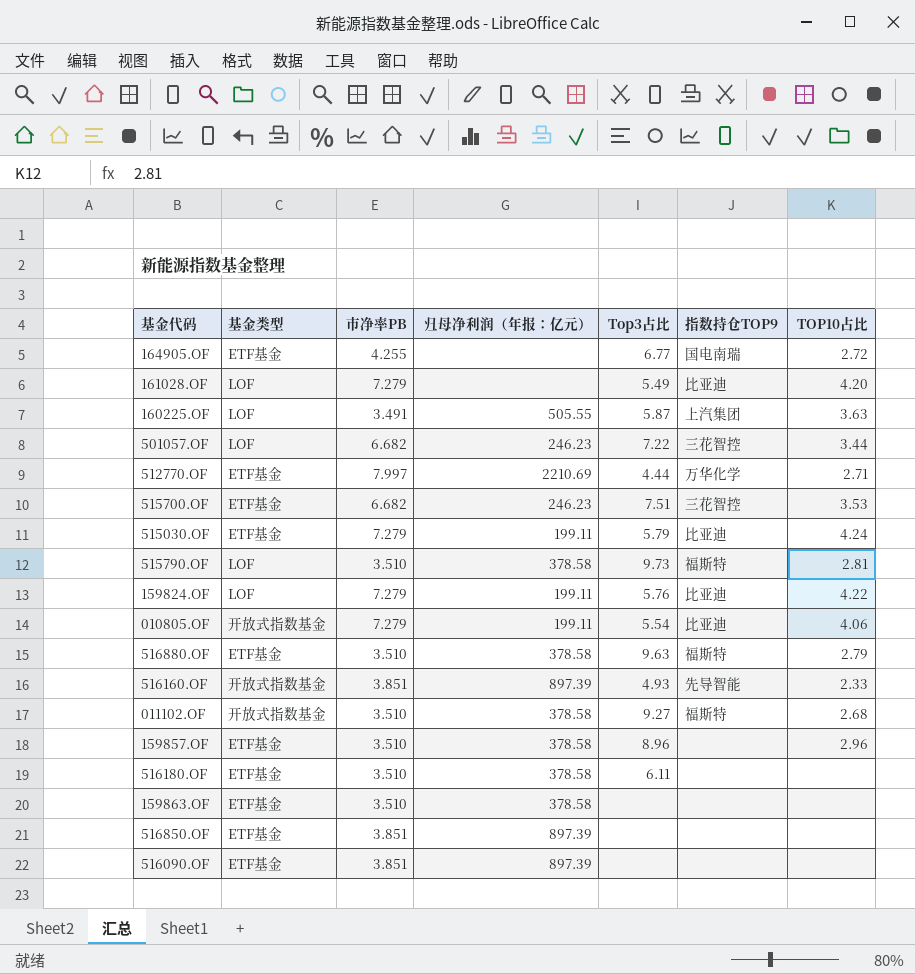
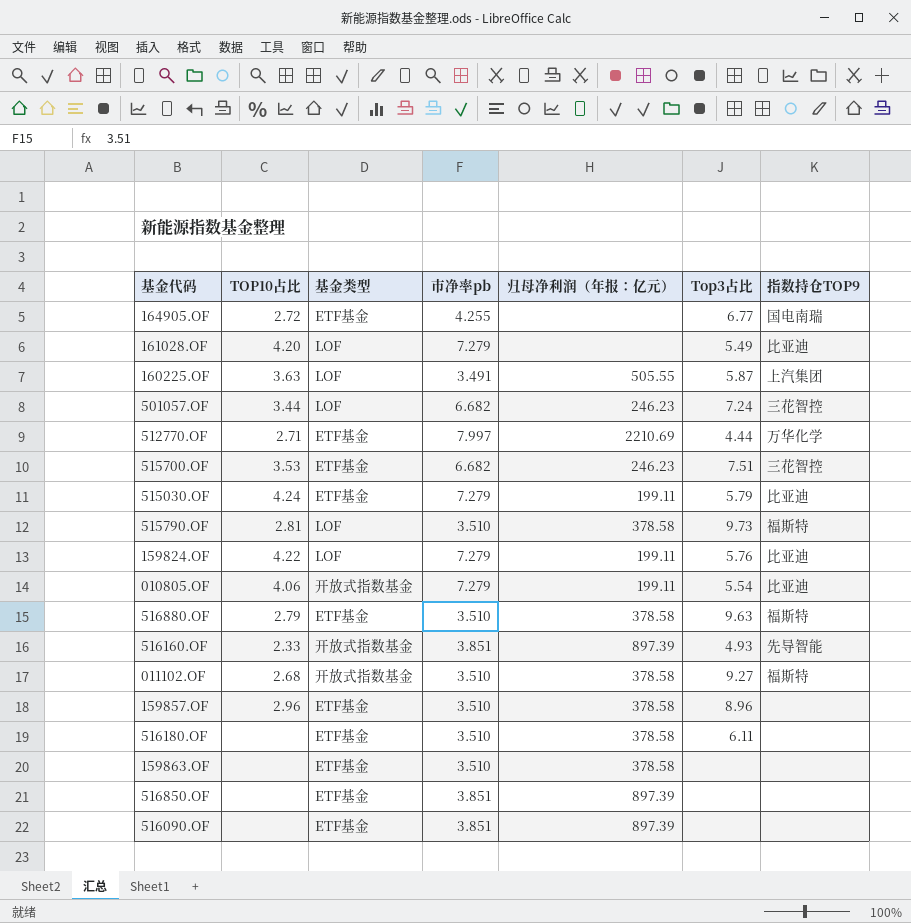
column TOP10占比 | position: 7 -> 2
column name: 市净率PB -> 市净率pb
501057.OF | Top3占比: 7.22 -> 7.24

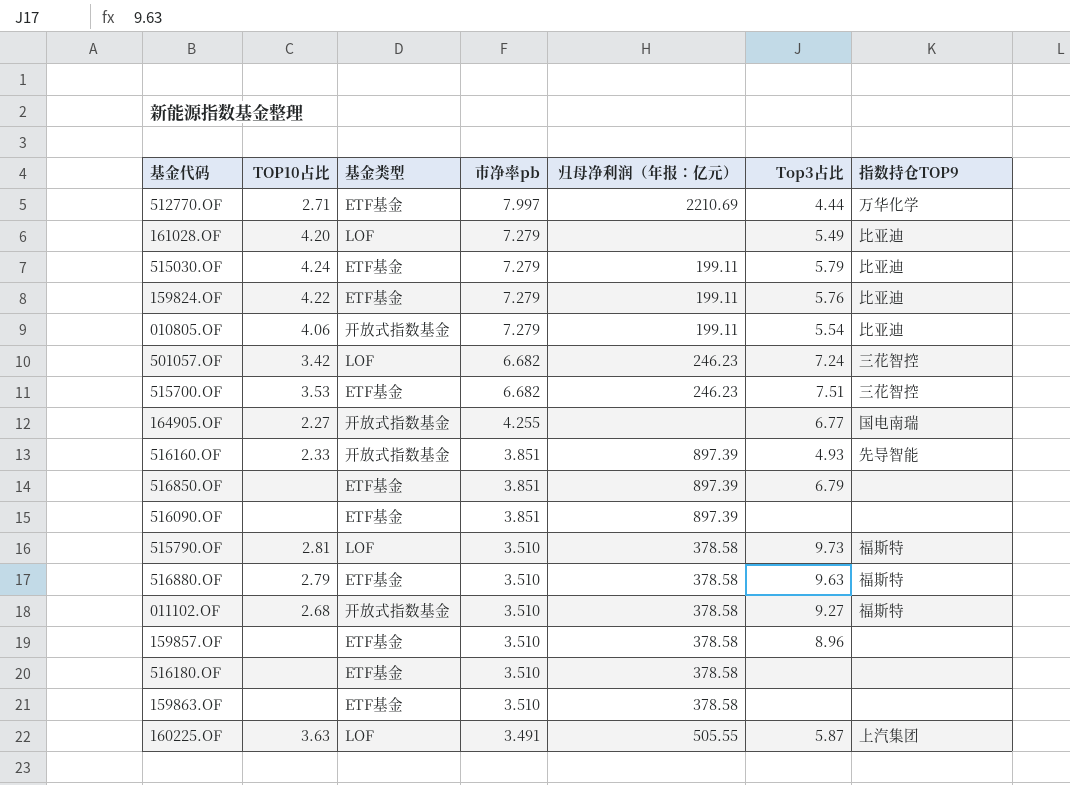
row order: none -> 市净率pb descending
159824.OF | 基金类型: LOF -> ETF基金
501057.OF | TOP10占比: 3.44 -> 3.42
164905.OF | TOP10占比: 2.72 -> 2.27
164905.OF | 基金类型: ETF基金 -> 开放式指数基金
516850.OF | Top3占比: none -> 6.79
159857.OF | TOP10占比: 2.96 -> none
516180.OF | Top3占比: 6.11 -> none

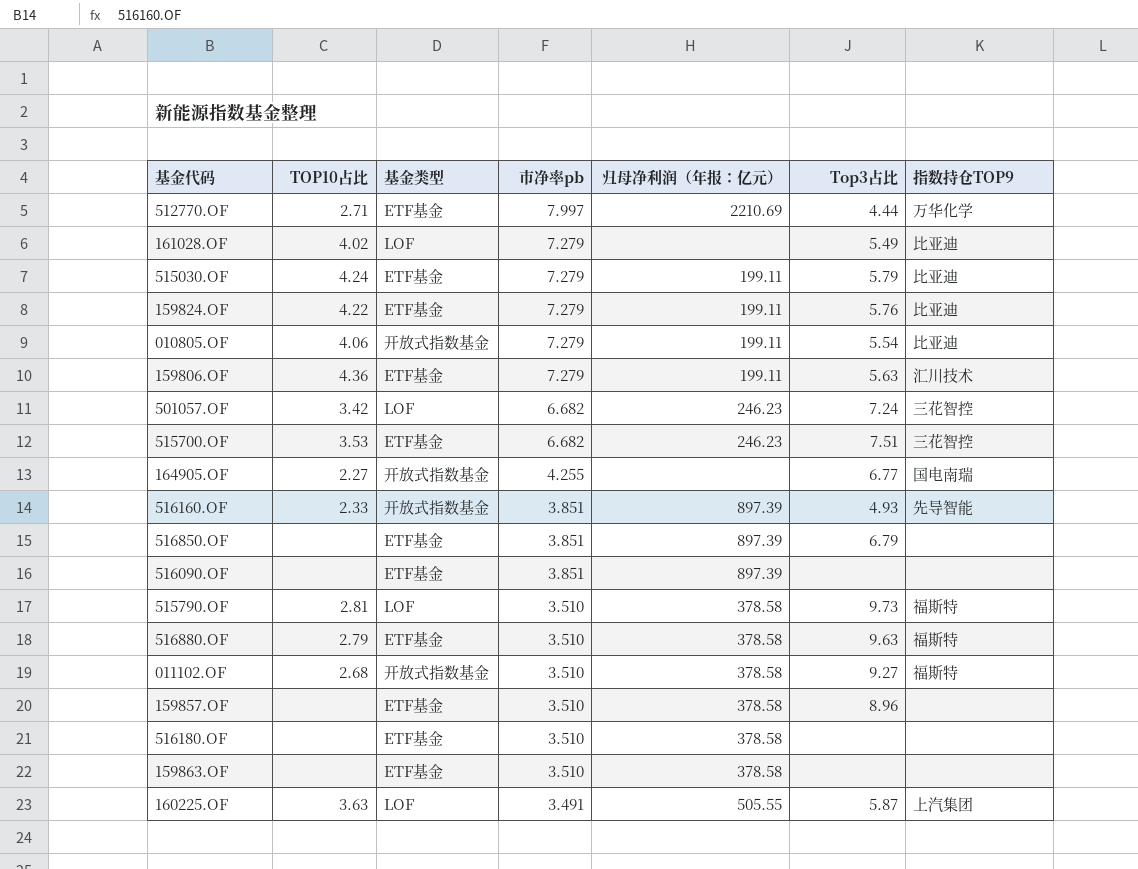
161028.OF | TOP10占比: 4.20 -> 4.02
row 159806.OF: none -> 4.36 | ETF基金 | 7.279 | 199.11 | 5.63 | 汇川技术

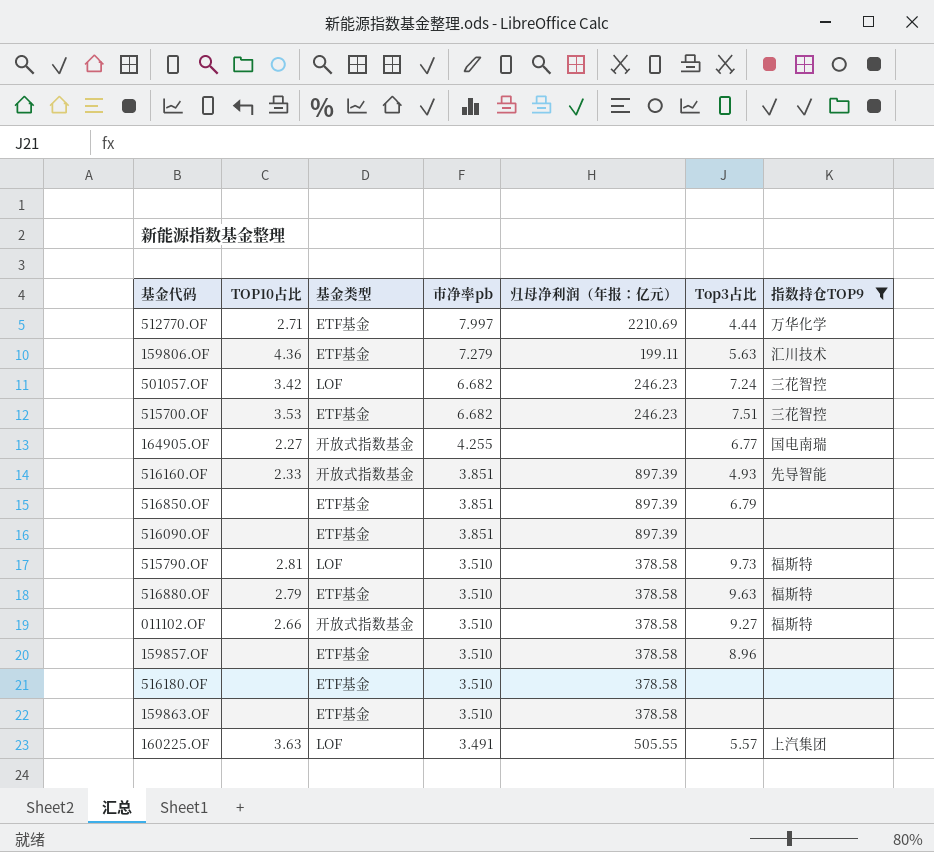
filter: none -> 指数持仓TOP9 != 比亚迪
011102.OF | TOP10占比: 2.68 -> 2.66
160225.OF | Top3占比: 5.87 -> 5.57

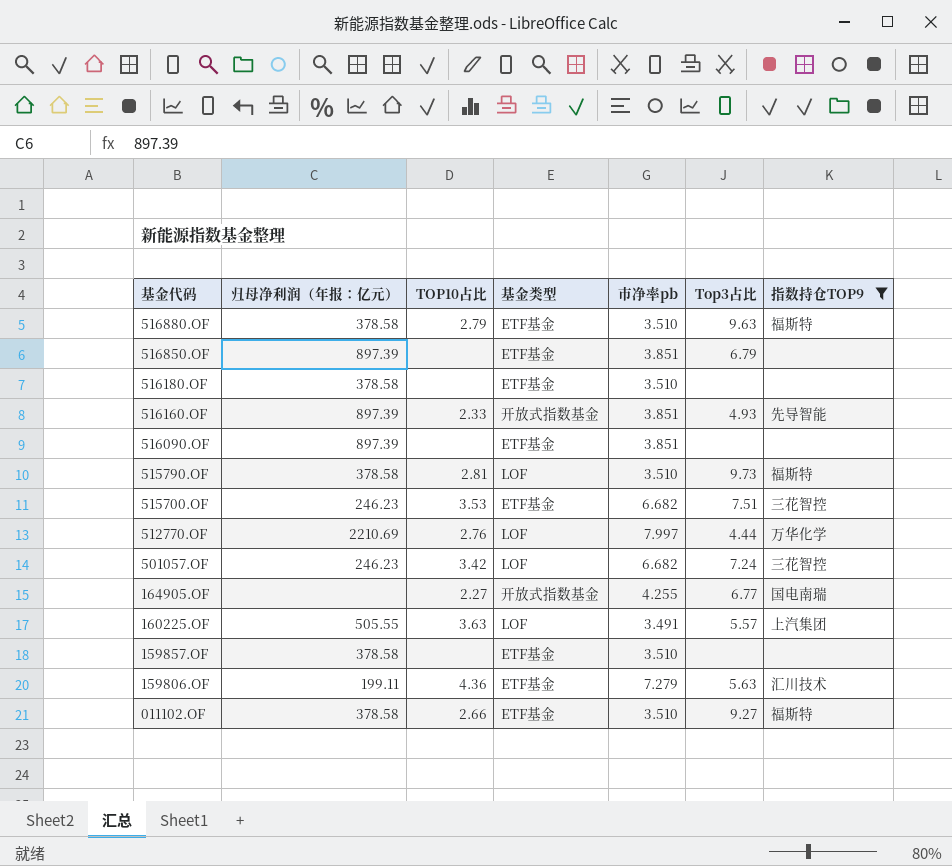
row order: 市净率pb descending -> 基金代码 descending
column 归母净利润（年报：亿元） | position: 5 -> 2
row 159863.OF: none | ETF基金 | 3.510 | 378.58 | none | none -> none
512770.OF | TOP10占比: 2.71 -> 2.76
512770.OF | 基金类型: ETF基金 -> LOF
159857.OF | Top3占比: 8.96 -> none
011102.OF | 基金类型: 开放式指数基金 -> ETF基金

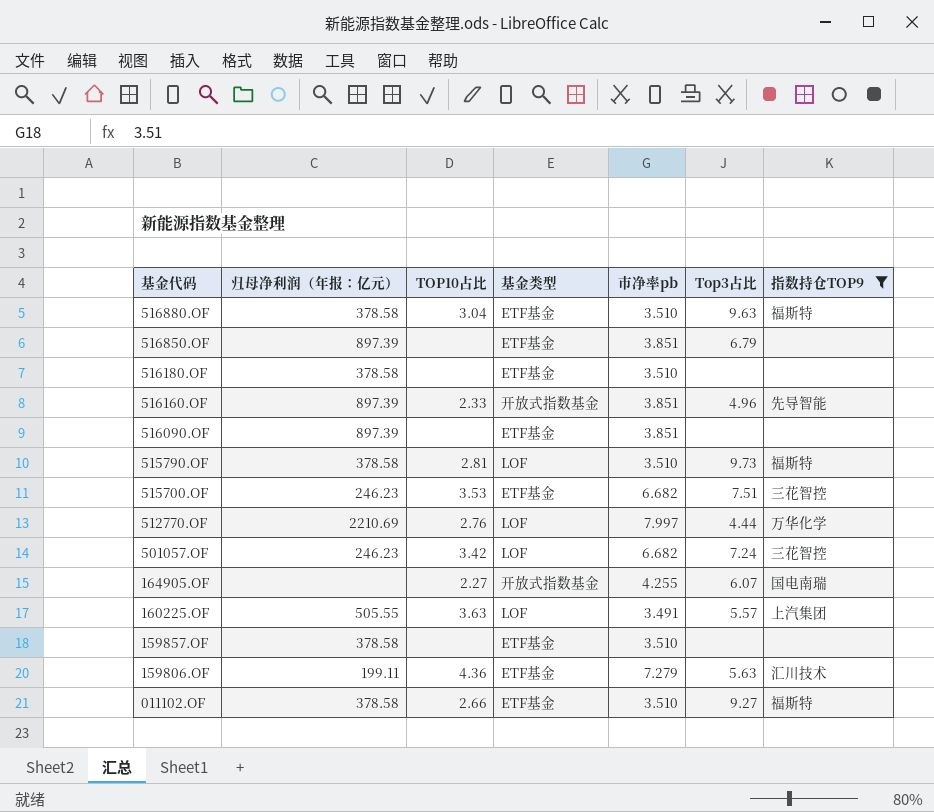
516880.OF | TOP10占比: 2.79 -> 3.04
516160.OF | Top3占比: 4.93 -> 4.96
164905.OF | Top3占比: 6.77 -> 6.07

